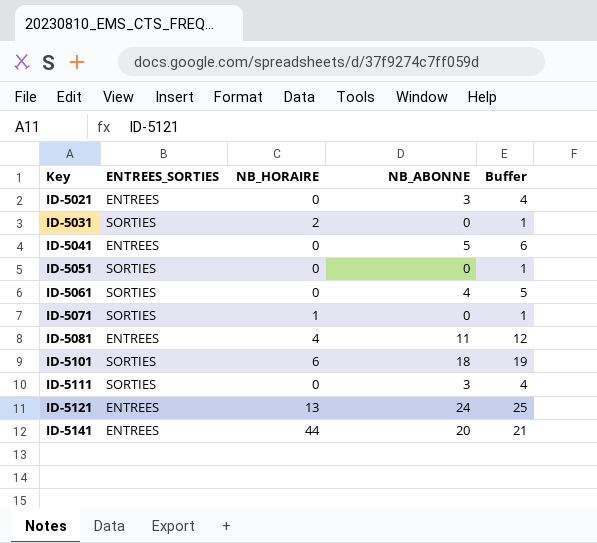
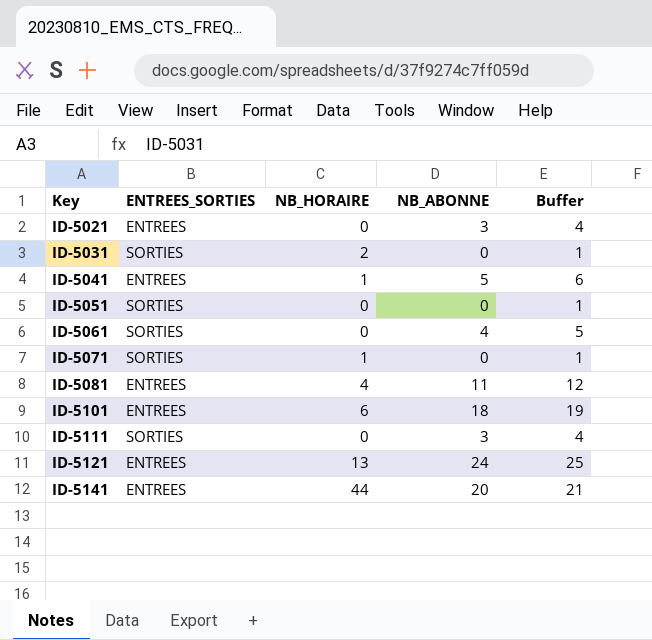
ID-5041 | NB_HORAIRE: 0 -> 1
ID-5101 | ENTREES_SORTIES: SORTIES -> ENTREES

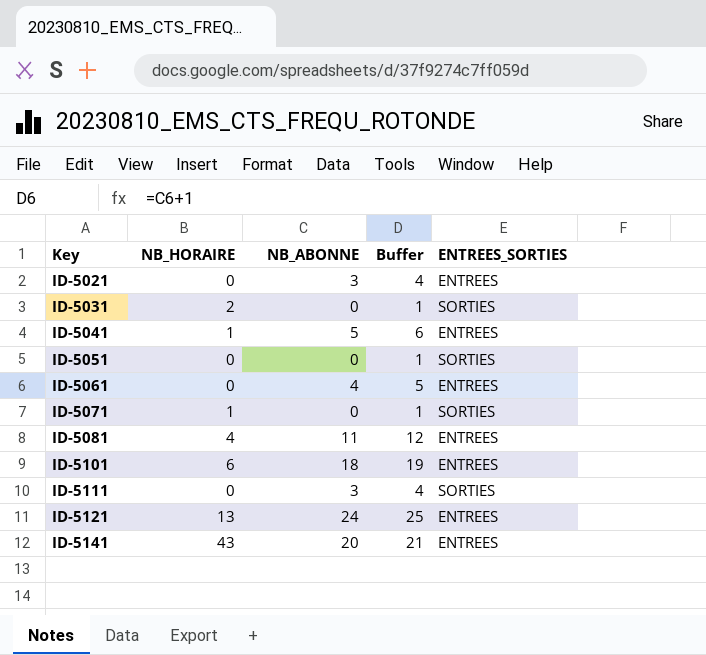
column ENTREES_SORTIES | position: 2 -> 5
ID-5061 | ENTREES_SORTIES: SORTIES -> ENTREES
ID-5141 | NB_HORAIRE: 44 -> 43

